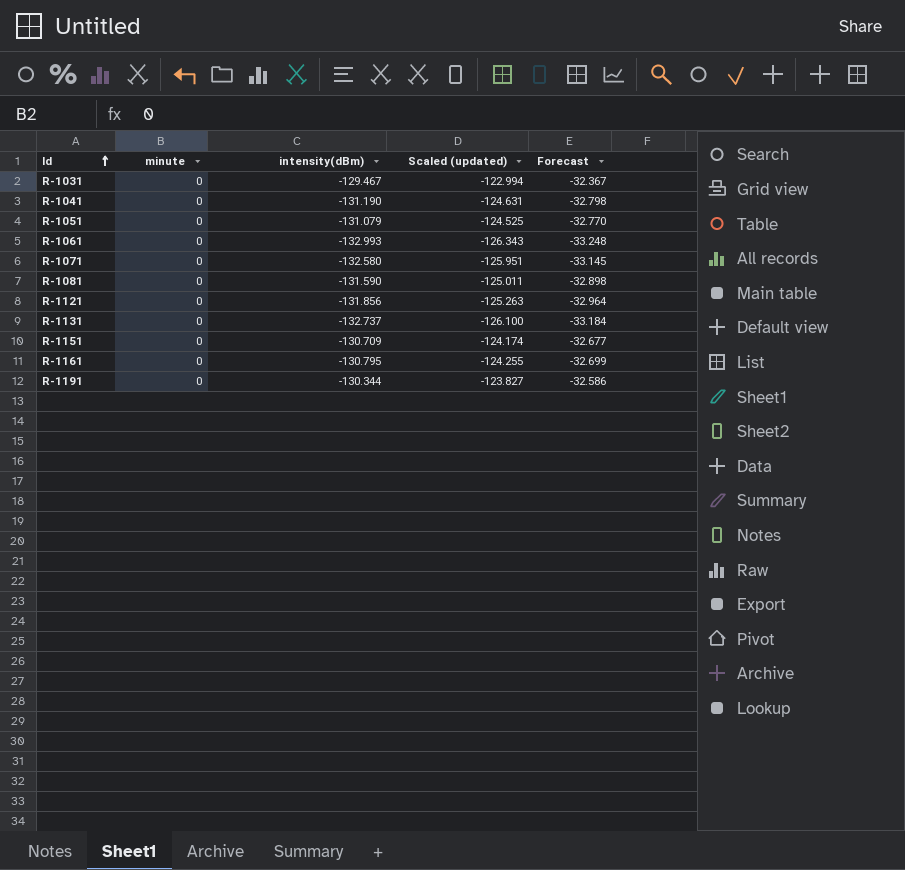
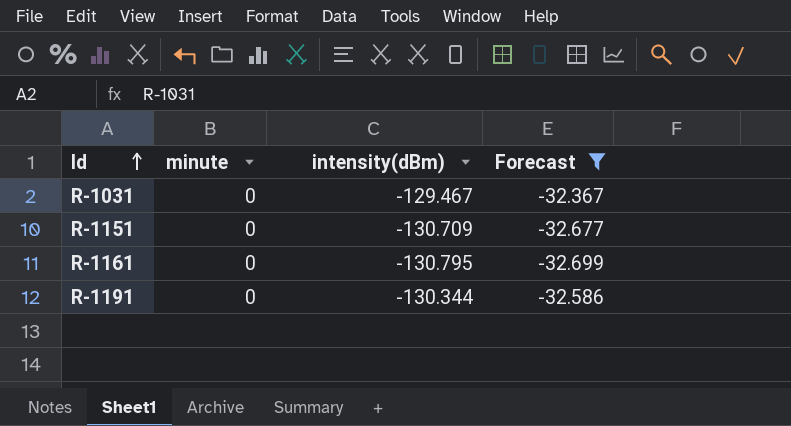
filter: none -> Forecast >= -32.699
column Scaled (updated) | formula: [intensity(dBm)] * 0.95 -> none

